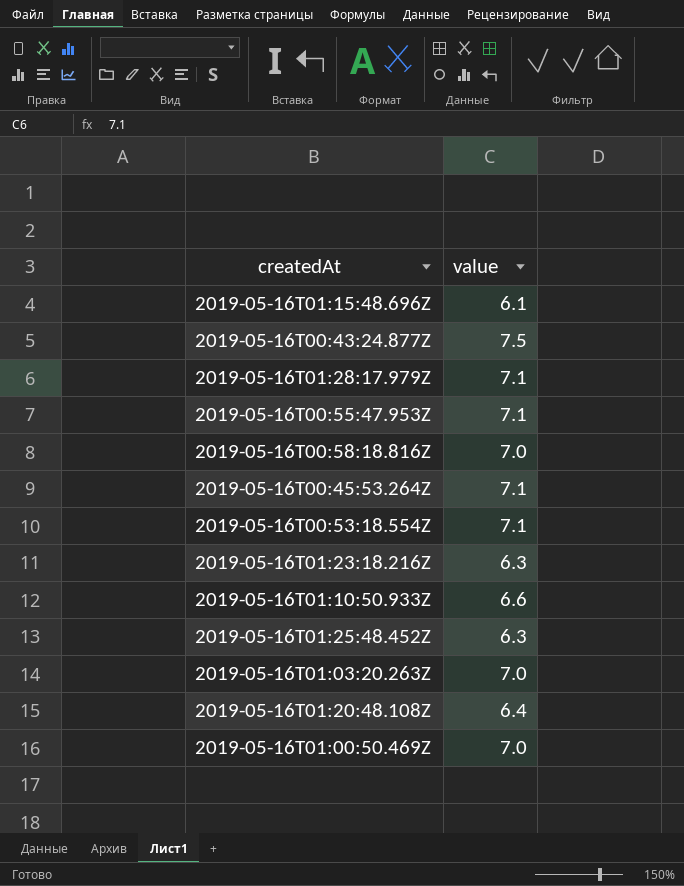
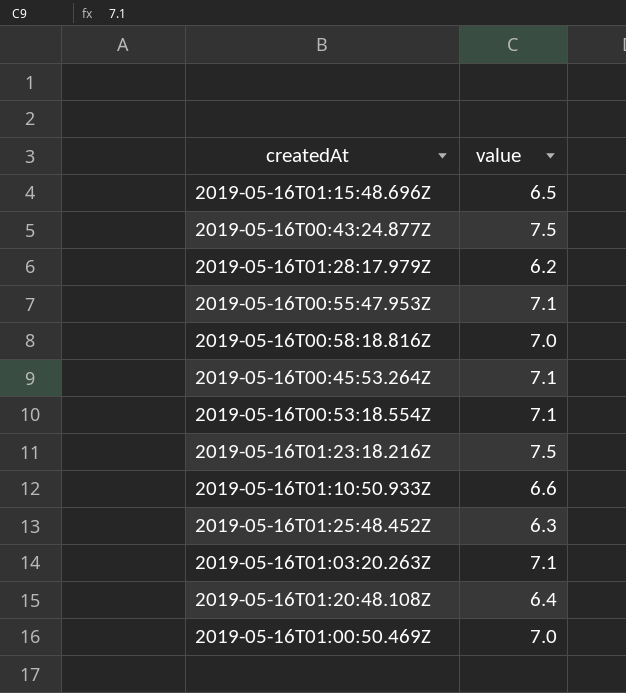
2019-05-16T01:15:48.696Z | value: 6.1 -> 6.5
2019-05-16T01:28:17.979Z | value: 7.1 -> 6.2
2019-05-16T01:23:18.216Z | value: 6.3 -> 7.5
2019-05-16T01:03:20.263Z | value: 7.0 -> 7.1

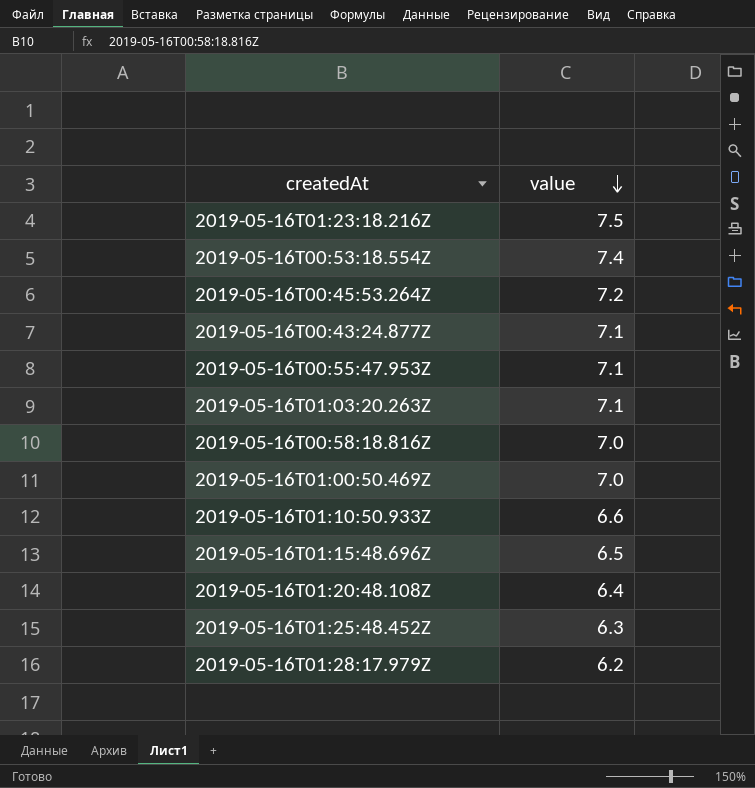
row order: none -> value descending
2019-05-16T00:53:18.554Z | value: 7.1 -> 7.4
2019-05-16T00:45:53.264Z | value: 7.1 -> 7.2
2019-05-16T00:43:24.877Z | value: 7.5 -> 7.1

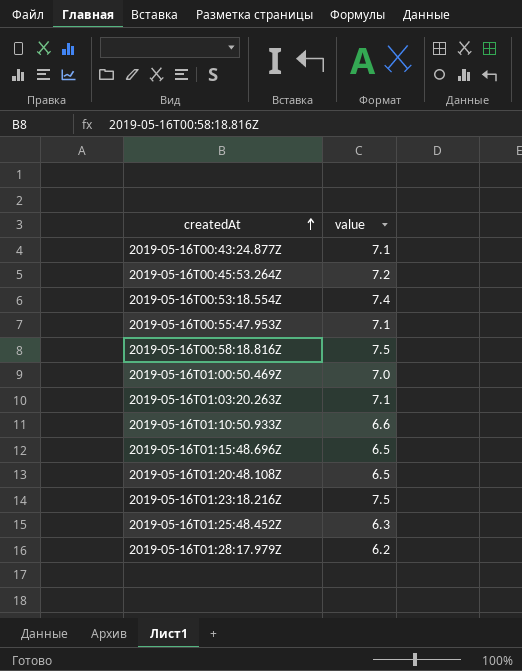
row order: value descending -> createdAt ascending
2019-05-16T00:58:18.816Z | value: 7.0 -> 7.5
2019-05-16T01:20:48.108Z | value: 6.4 -> 6.5

